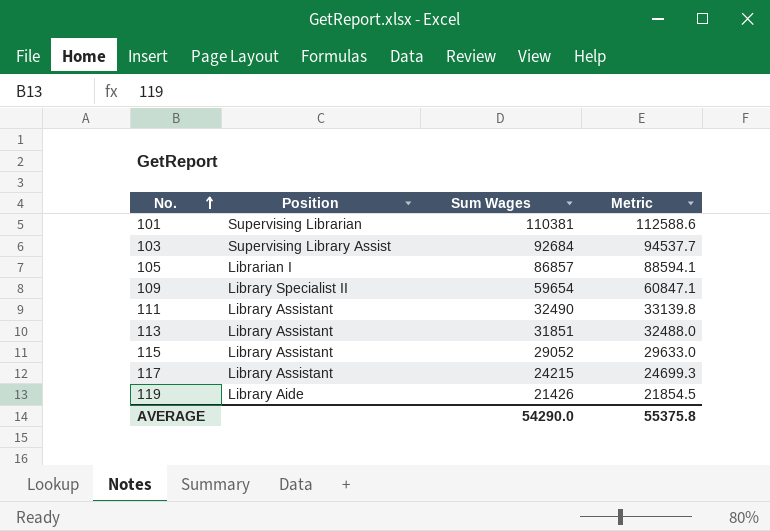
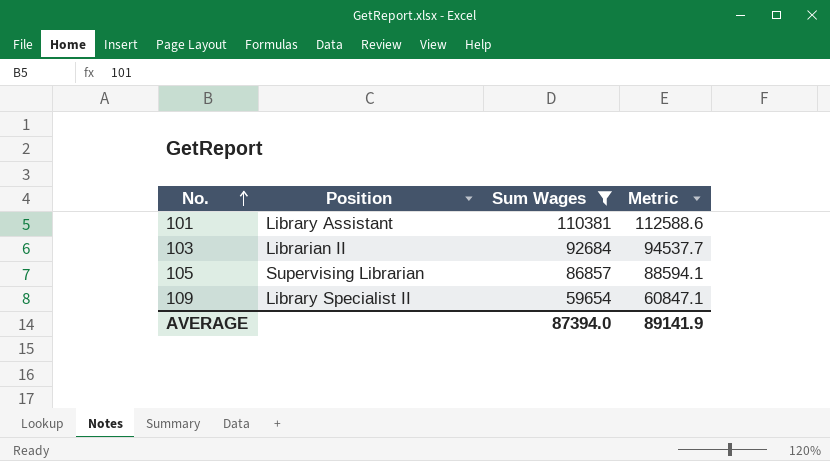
filter: none -> Sum Wages >= 59654
101 | Position: Supervising Librarian -> Library Assistant
103 | Position: Supervising Library Assist -> Librarian II
105 | Position: Librarian I -> Supervising Librarian
AVERAGE | Sum Wages: 54290.0 -> 87394.0
AVERAGE | Metric: 55375.8 -> 89141.9

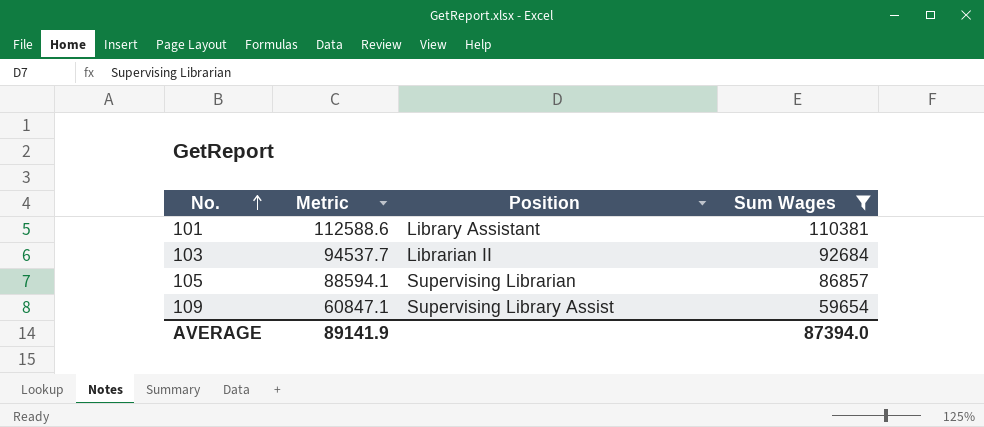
column Metric | position: 4 -> 2
109 | Position: Library Specialist II -> Supervising Library Assist

